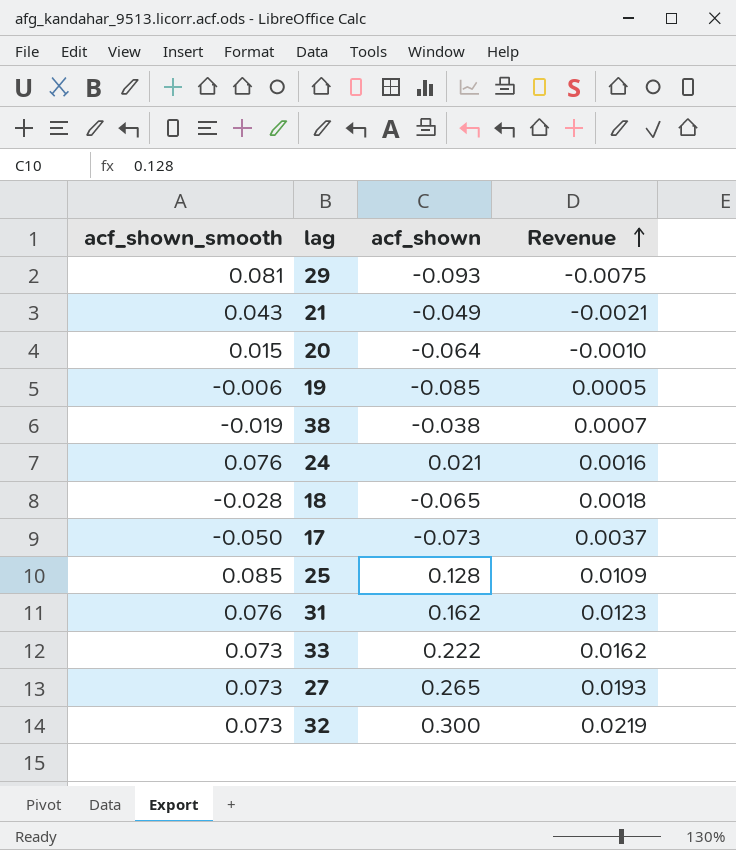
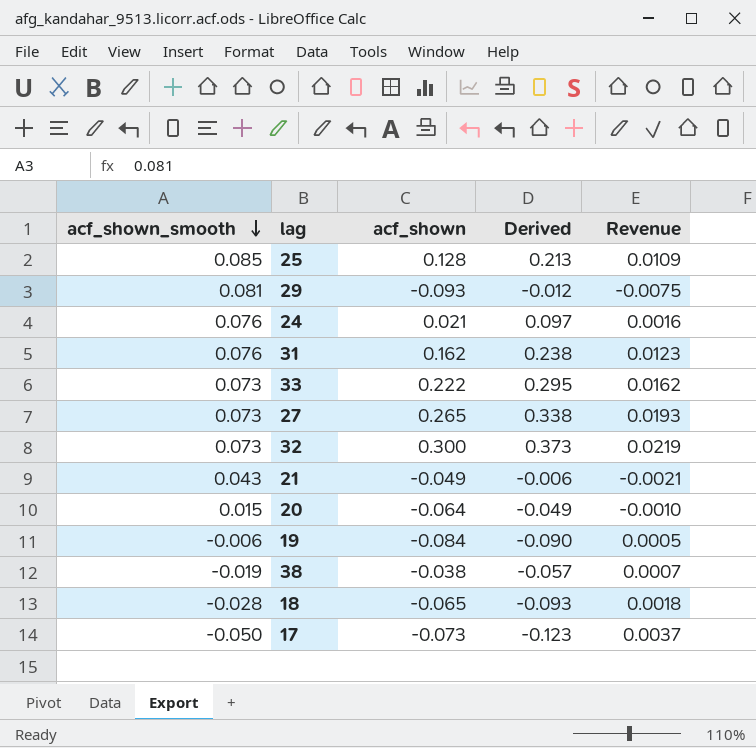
row order: Revenue ascending -> acf_shown_smooth descending
column Derived | formula: none -> [acf_shown_smooth] + [acf_shown]
19 | acf_shown: -0.085 -> -0.084

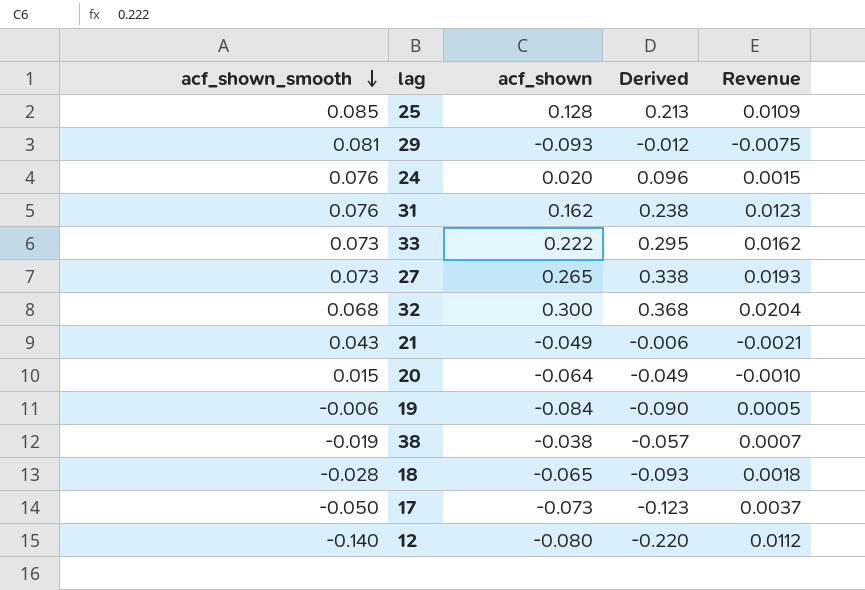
24 | acf_shown: 0.021 -> 0.020
24 | Derived: 0.097 -> 0.096
24 | Revenue: 0.0016 -> 0.0015
32 | acf_shown_smooth: 0.073 -> 0.068
32 | Derived: 0.373 -> 0.368
32 | Revenue: 0.0219 -> 0.0204
row 12: none -> -0.140 | -0.080 | -0.220 | 0.0112

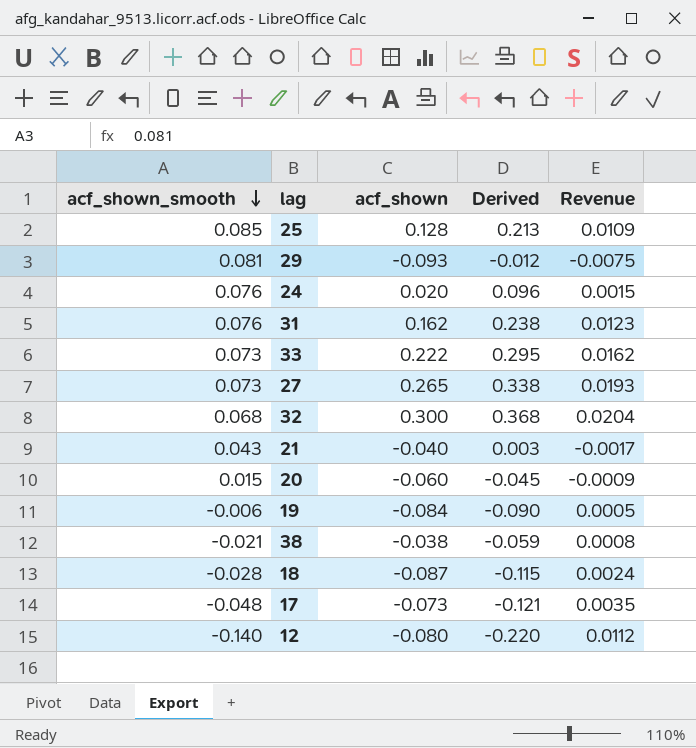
21 | acf_shown: -0.049 -> -0.040
21 | Derived: -0.006 -> 0.003
21 | Revenue: -0.0021 -> -0.0017
20 | acf_shown: -0.064 -> -0.060
20 | Derived: -0.049 -> -0.045
20 | Revenue: -0.0010 -> -0.0009
38 | acf_shown_smooth: -0.019 -> -0.021
38 | Derived: -0.057 -> -0.059
38 | Revenue: 0.0007 -> 0.0008
18 | acf_shown: -0.065 -> -0.087
18 | Derived: -0.093 -> -0.115
18 | Revenue: 0.0018 -> 0.0024
17 | acf_shown_smooth: -0.050 -> -0.048
17 | Derived: -0.123 -> -0.121
17 | Revenue: 0.0037 -> 0.0035

